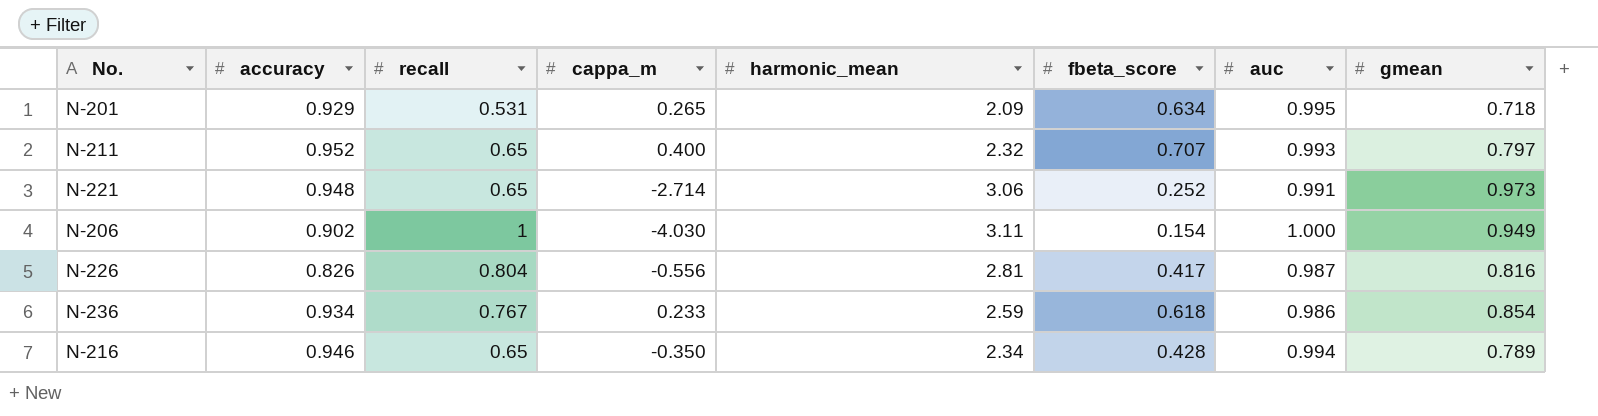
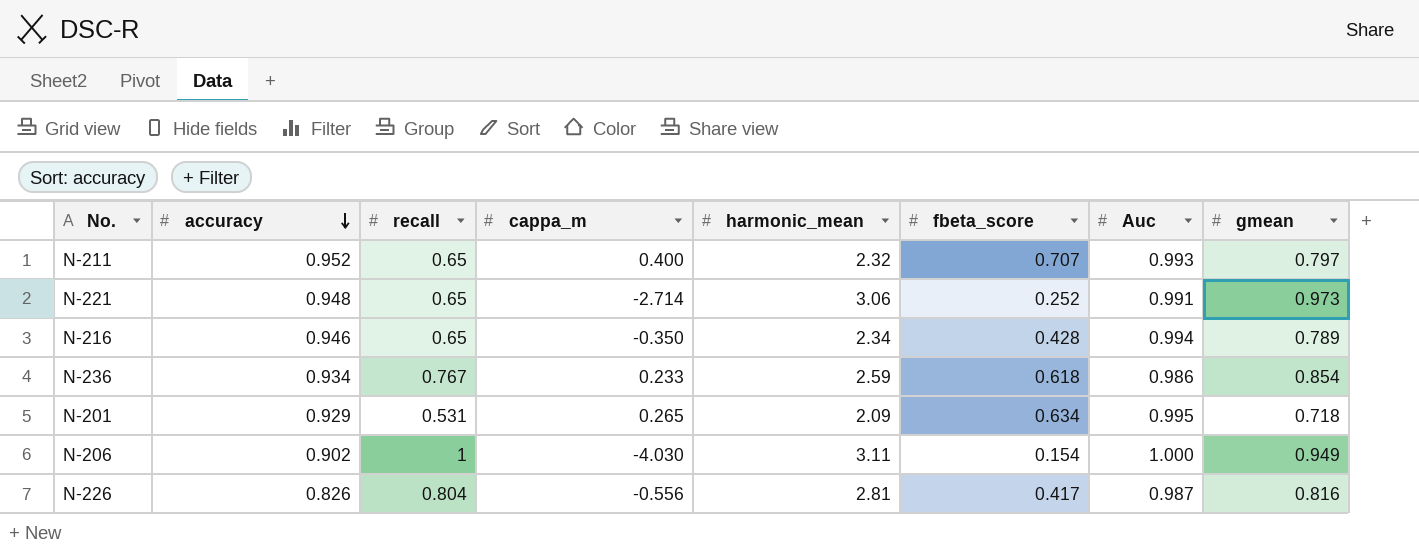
row order: none -> accuracy descending
column name: auc -> Auc

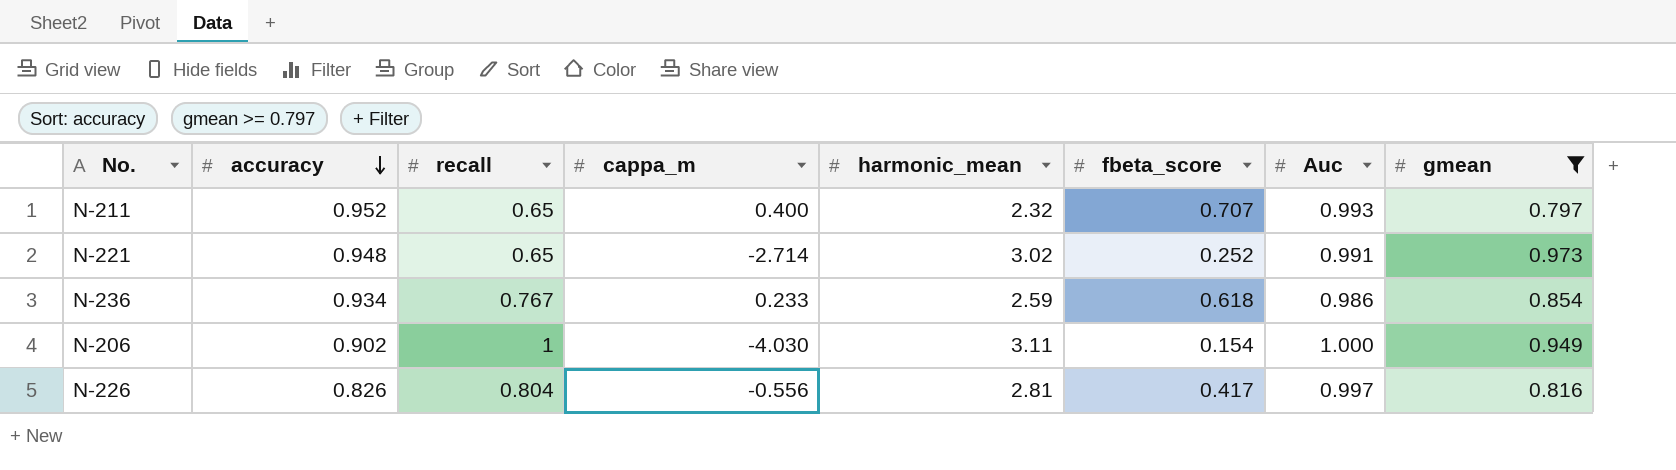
filter: none -> gmean >= 0.797
N-221 | harmonic_mean: 3.06 -> 3.02
N-226 | Auc: 0.987 -> 0.997

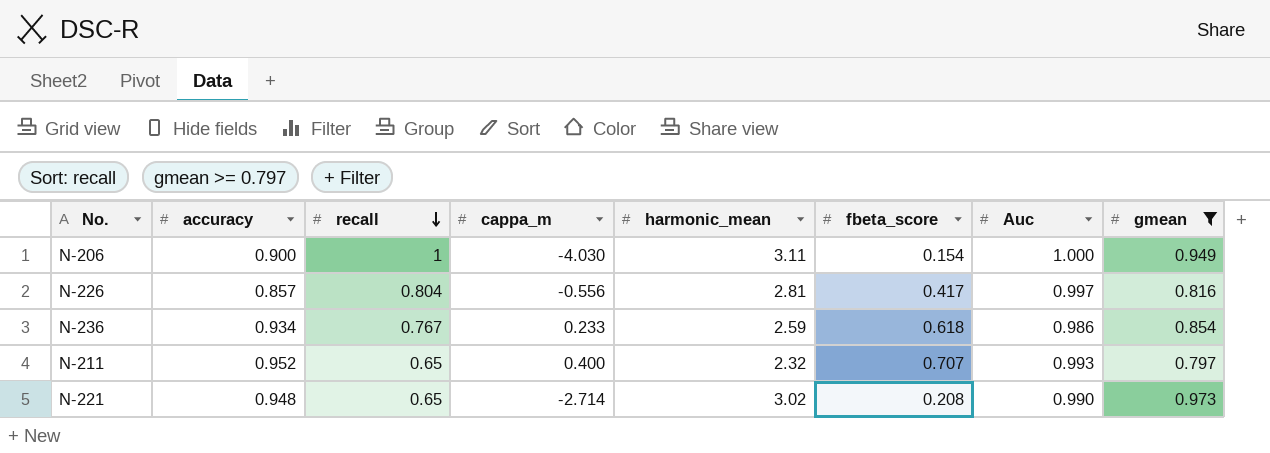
row order: accuracy descending -> recall descending
N-206 | accuracy: 0.902 -> 0.900
N-226 | accuracy: 0.826 -> 0.857
N-221 | fbeta_score: 0.252 -> 0.208
N-221 | Auc: 0.991 -> 0.990

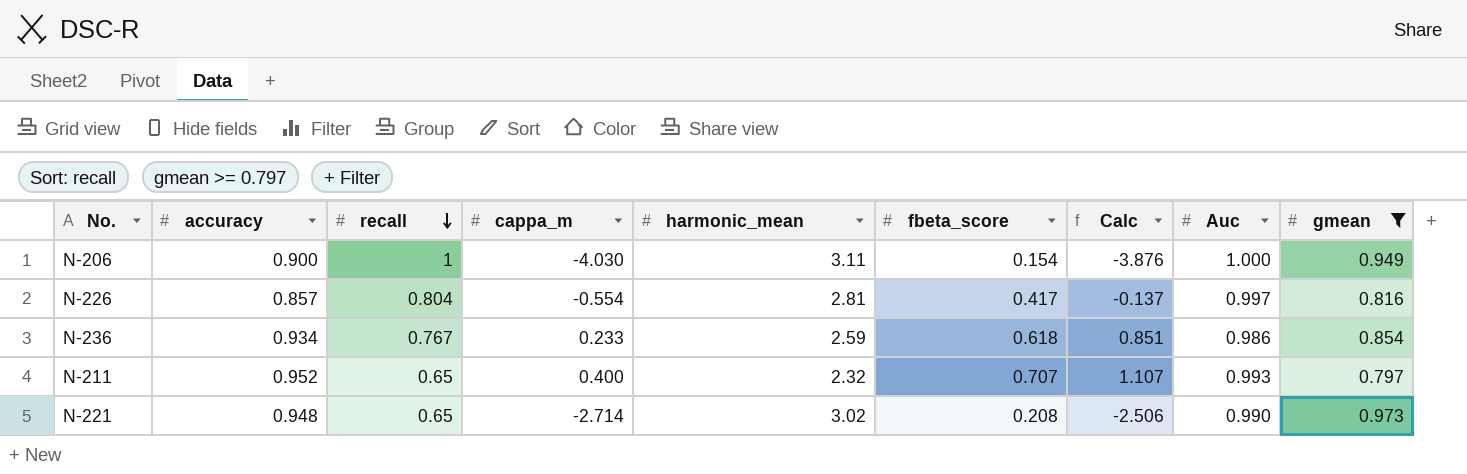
column Calc | formula: none -> [cappa_m] + [fbeta_score]
N-226 | cappa_m: -0.556 -> -0.554

